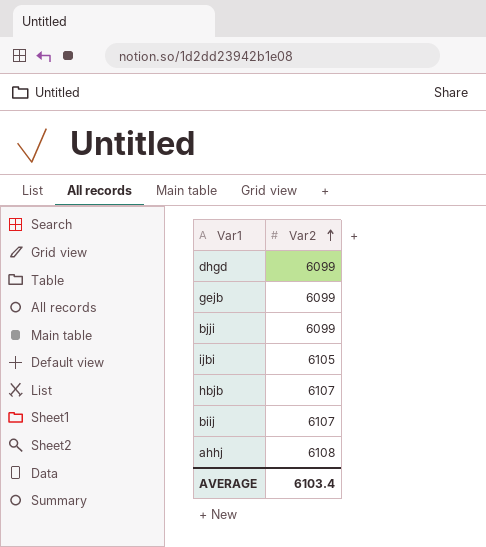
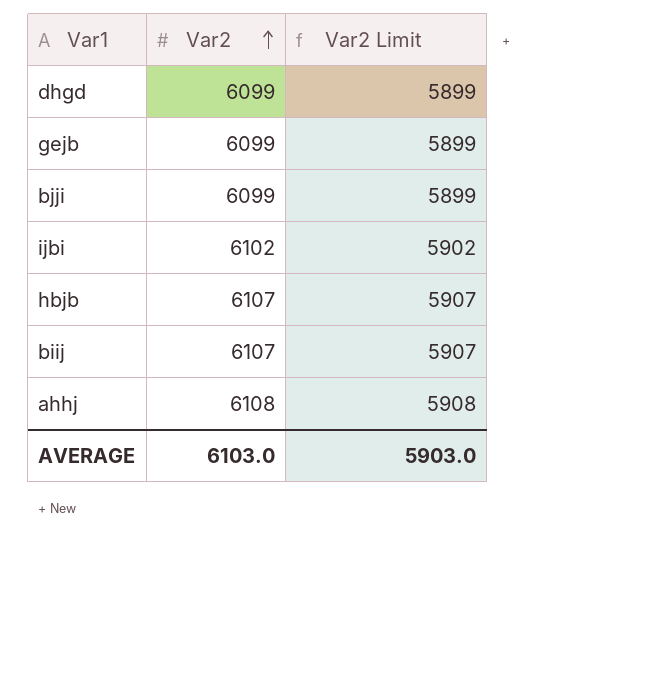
column Var2 Limit | formula: none -> [Var2] - 200
ijbi | Var2: 6105 -> 6102
AVERAGE | Var2: 6103.4 -> 6103.0

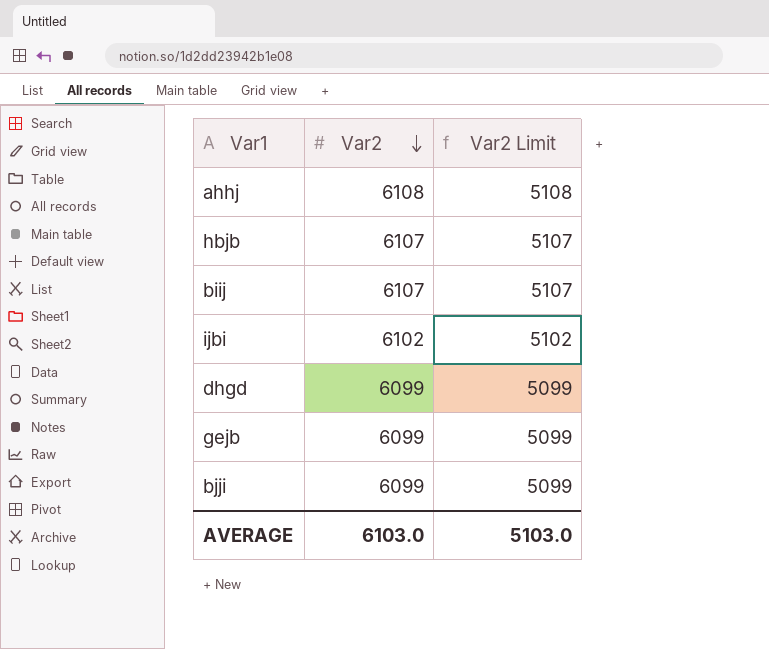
row order: Var2 ascending -> Var2 descending
column Var2 Limit | formula: [Var2] - 200 -> [Var2] - 1000
AVERAGE | Var2 Limit: 5903.0 -> 5103.0

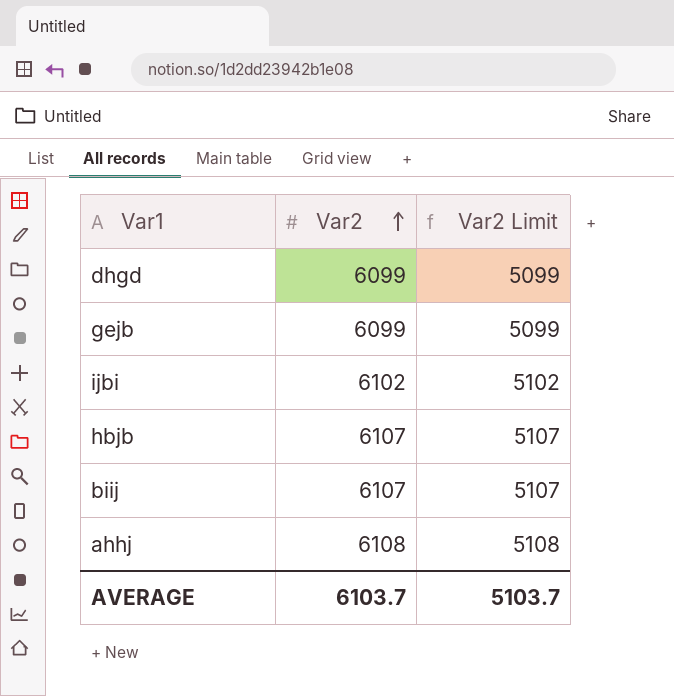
row order: Var2 descending -> Var2 ascending
row bjji: 6099 | 5099 -> none
AVERAGE | Var2: 6103.0 -> 6103.7
AVERAGE | Var2 Limit: 5103.0 -> 5103.7

